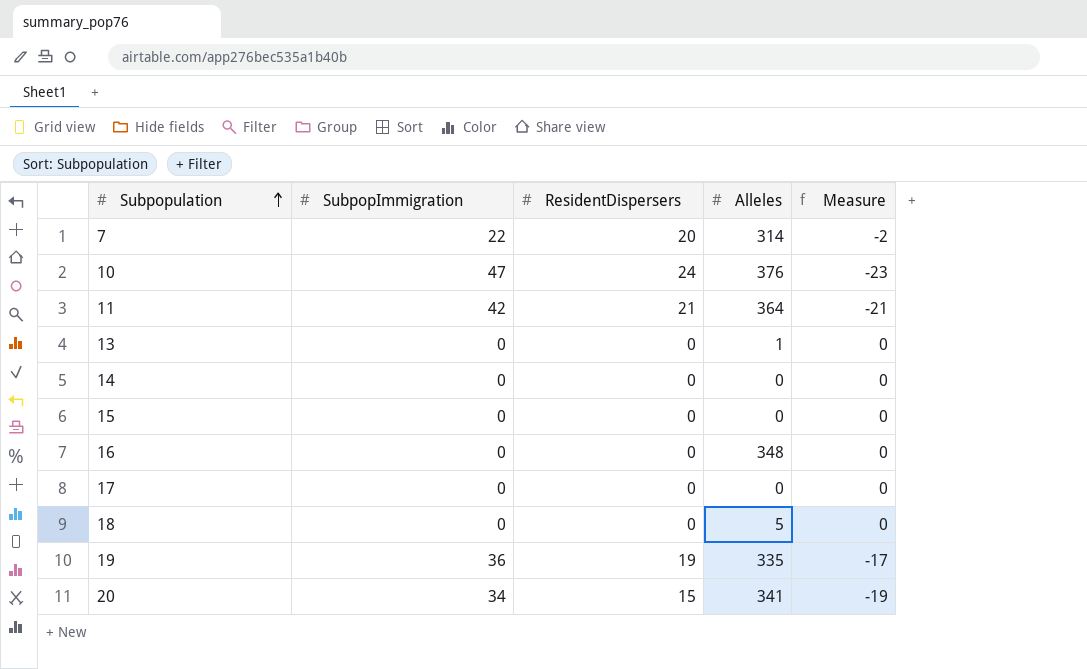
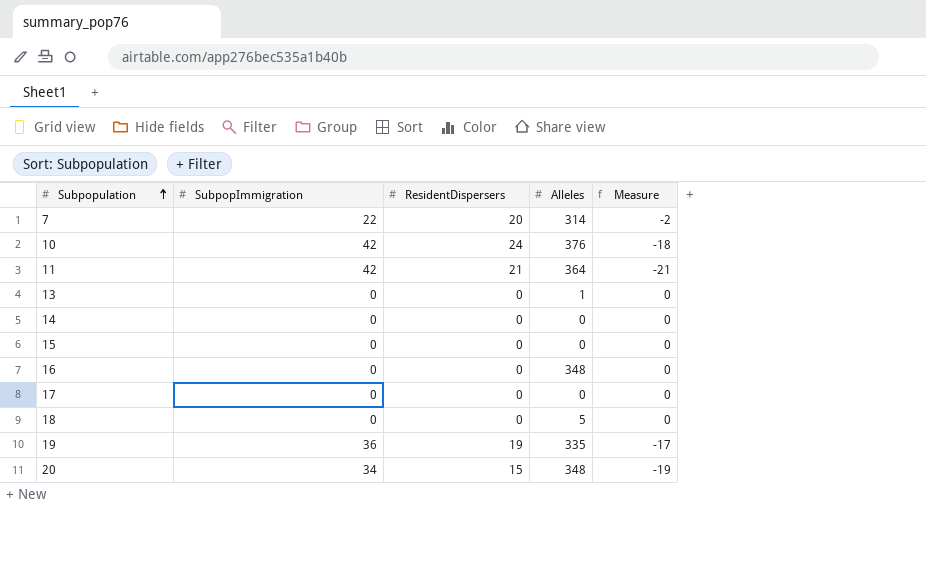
10 | SubpopImmigration: 47 -> 42
10 | Measure: -23 -> -18
20 | Alleles: 341 -> 348

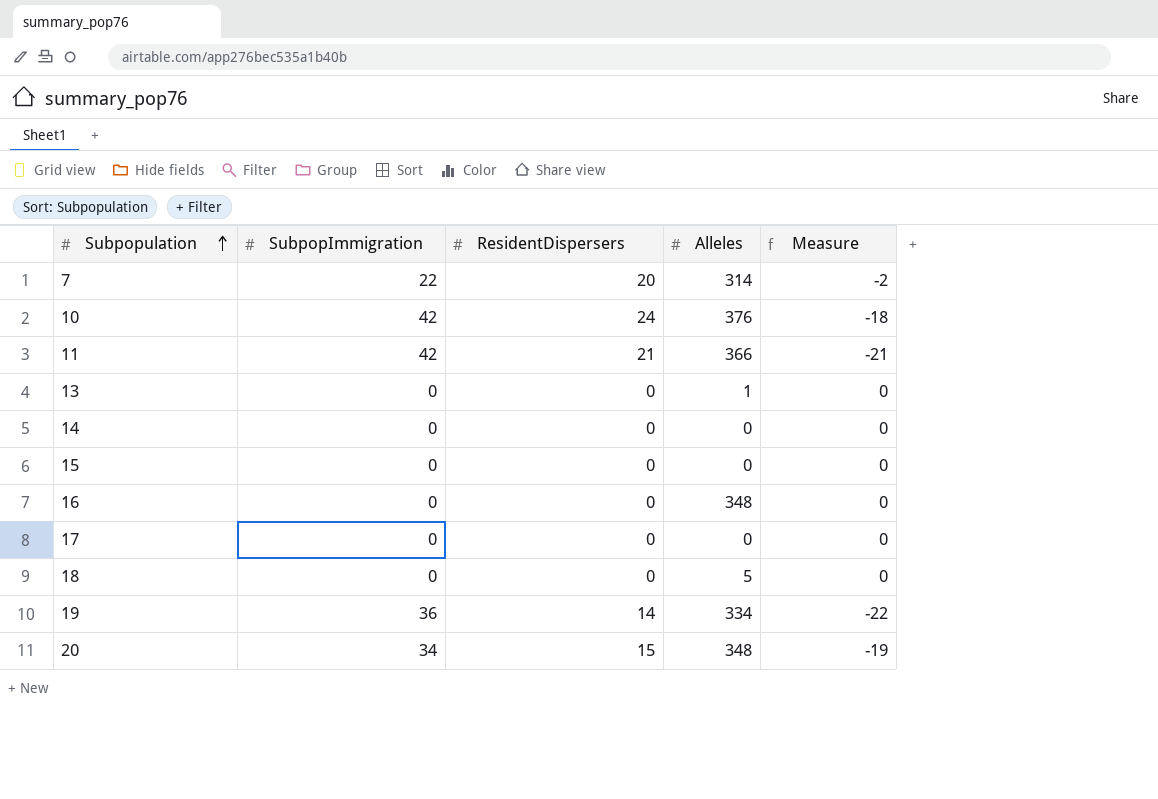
11 | Alleles: 364 -> 366
19 | ResidentDispersers: 19 -> 14
19 | Alleles: 335 -> 334
19 | Measure: -17 -> -22

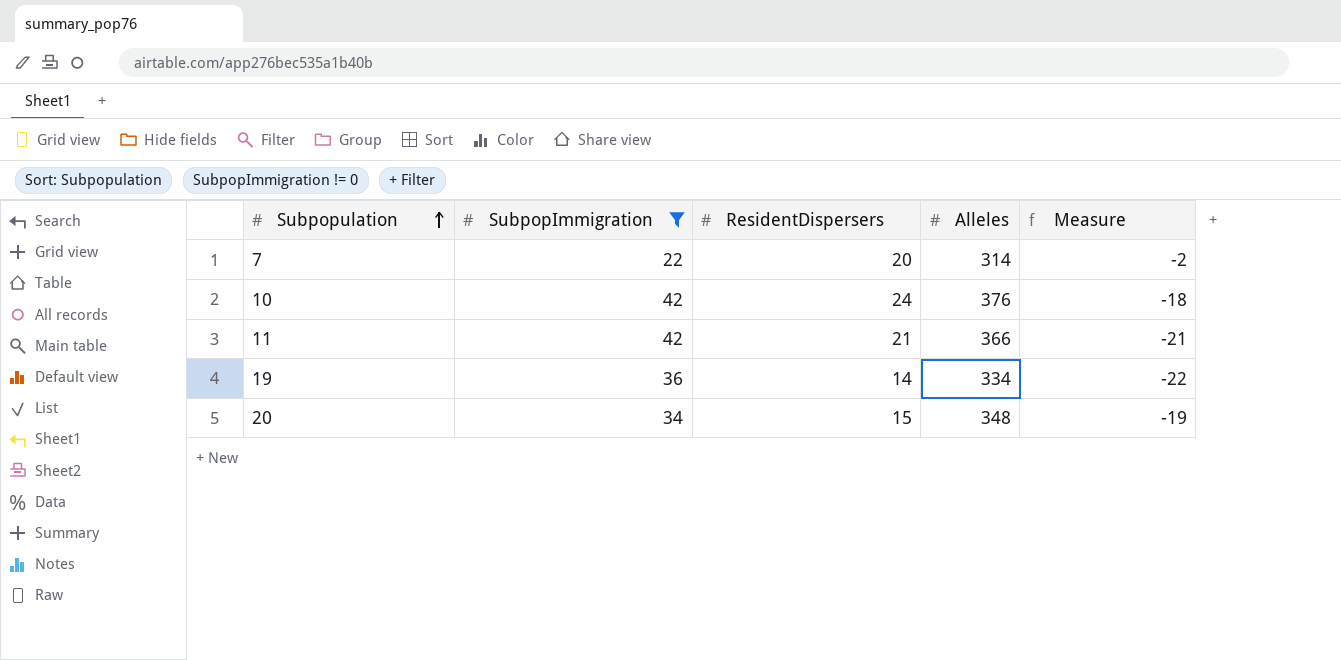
filter: none -> SubpopImmigration != 0

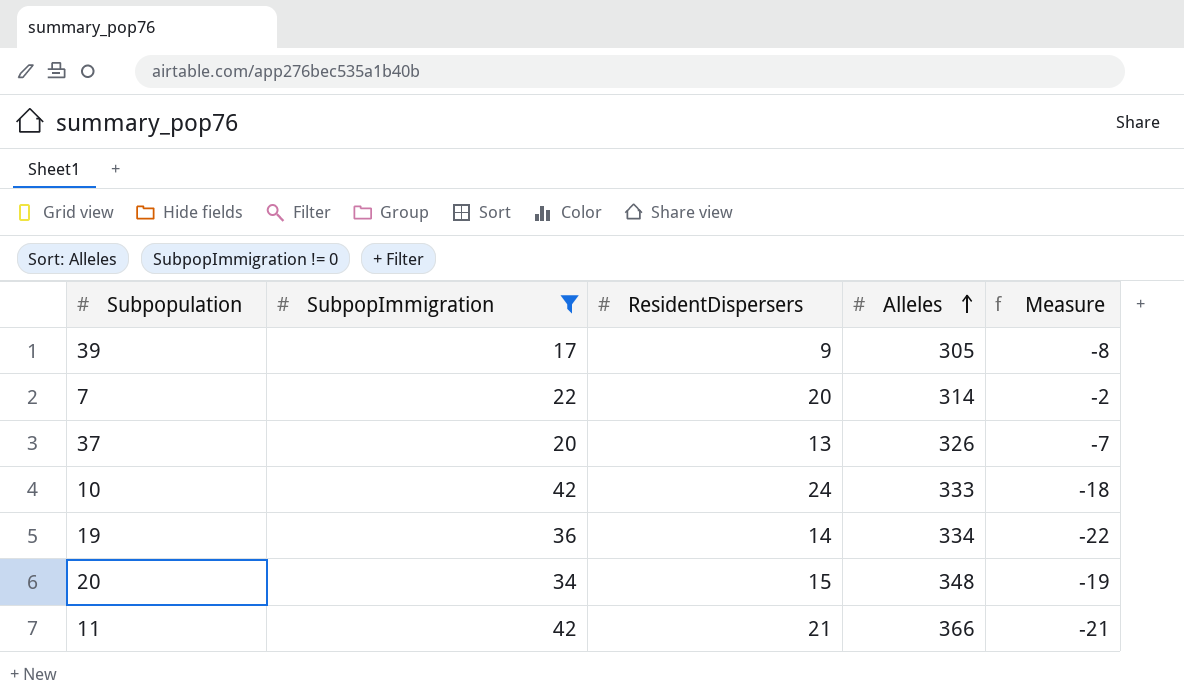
row order: Subpopulation ascending -> Alleles ascending
row 39: none -> 17 | 9 | 305 | -8
row 37: none -> 20 | 13 | 326 | -7
10 | Alleles: 376 -> 333

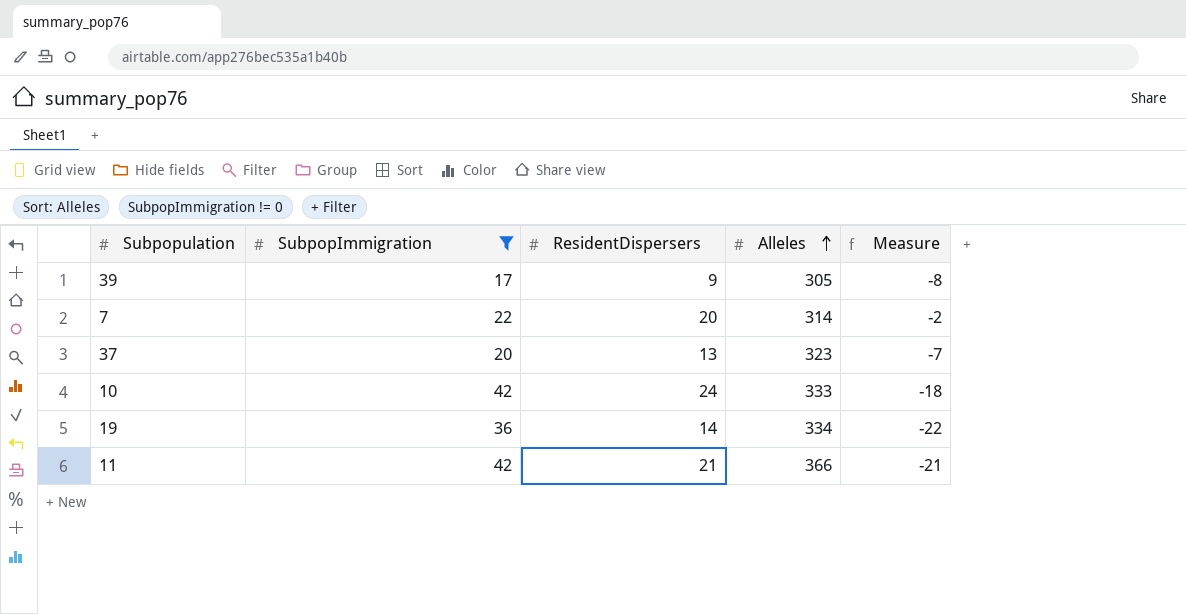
row 20: 34 | 15 | 348 | -19 -> none
37 | Alleles: 326 -> 323

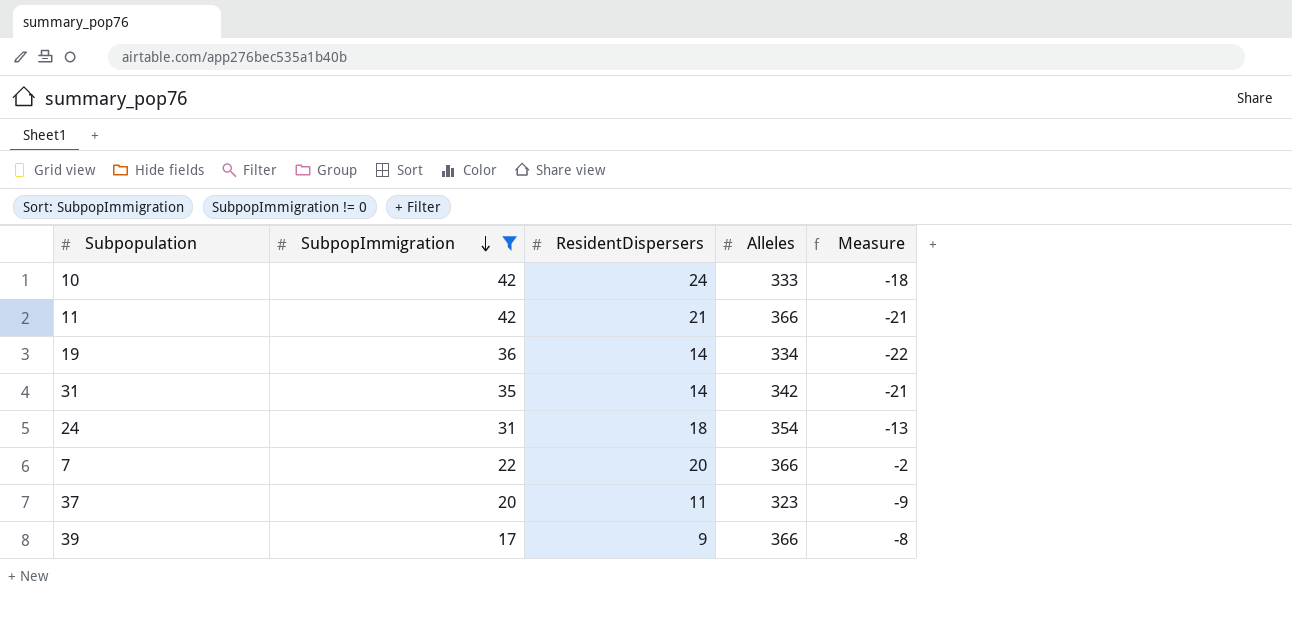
row order: Alleles ascending -> SubpopImmigration descending
row 31: none -> 35 | 14 | 342 | -21
row 24: none -> 31 | 18 | 354 | -13
7 | Alleles: 314 -> 366
37 | ResidentDispersers: 13 -> 11
37 | Measure: -7 -> -9
39 | Alleles: 305 -> 366

